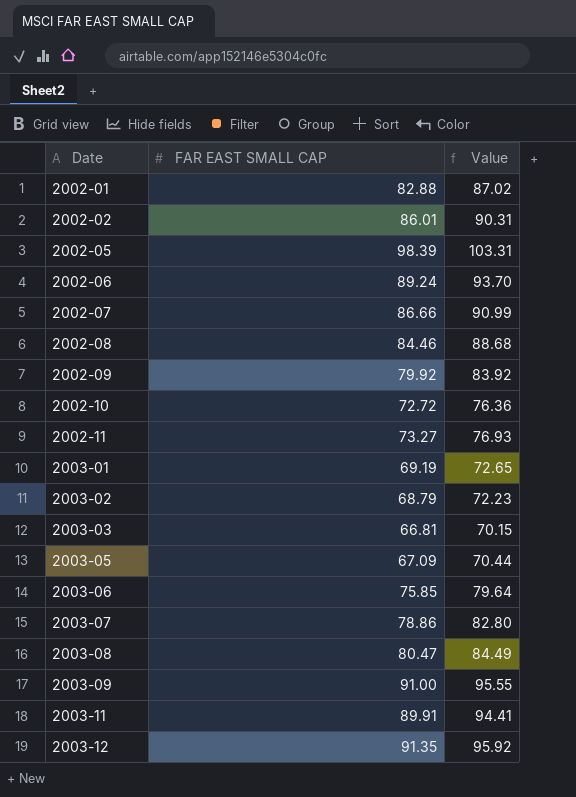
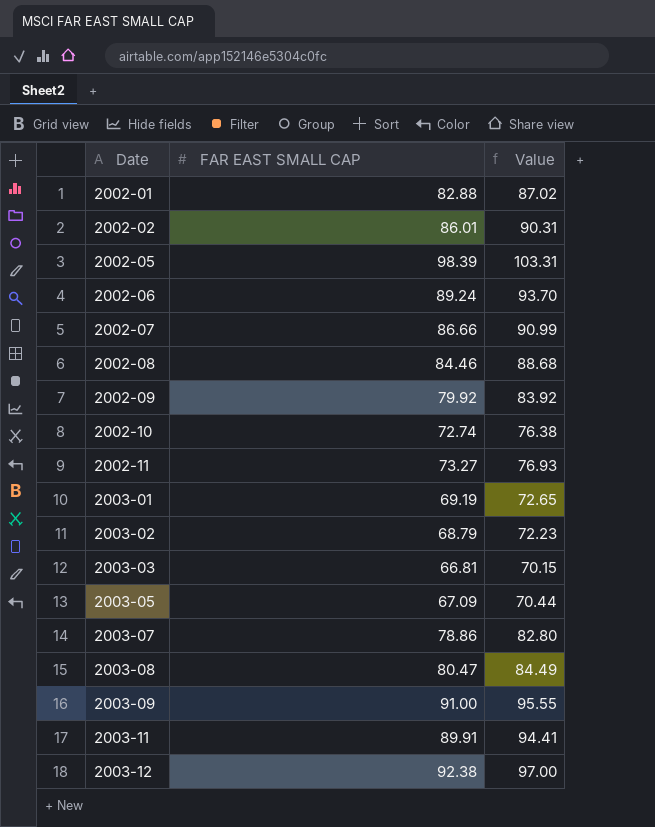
row 2003-06: 75.85 | 79.64 -> none
2002-10 | FAR EAST SMALL CAP: 72.72 -> 72.74
2002-10 | Value: 76.36 -> 76.38
2003-12 | FAR EAST SMALL CAP: 91.35 -> 92.38
2003-12 | Value: 95.92 -> 97.00

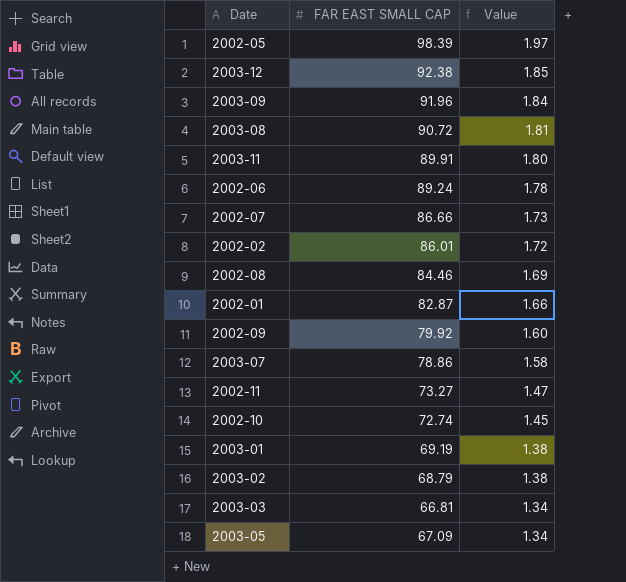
row order: Date ascending -> Value descending
column Value | formula: [FAR EAST SMALL CAP] * 1.05 -> [FAR EAST SMALL CAP] * 0.02
2003-09 | FAR EAST SMALL CAP: 91.00 -> 91.96
2003-08 | FAR EAST SMALL CAP: 80.47 -> 90.72
2002-01 | FAR EAST SMALL CAP: 82.88 -> 82.87

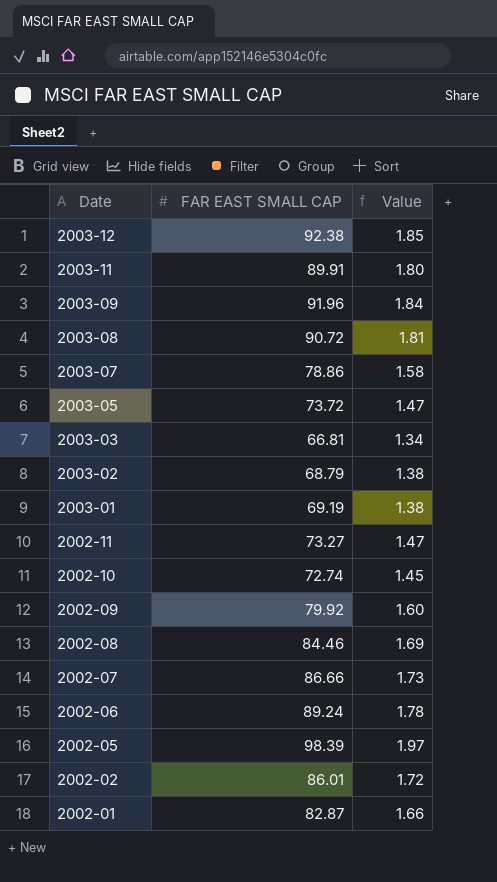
row order: Value descending -> Date descending
2003-05 | FAR EAST SMALL CAP: 67.09 -> 73.72
2003-05 | Value: 1.34 -> 1.47

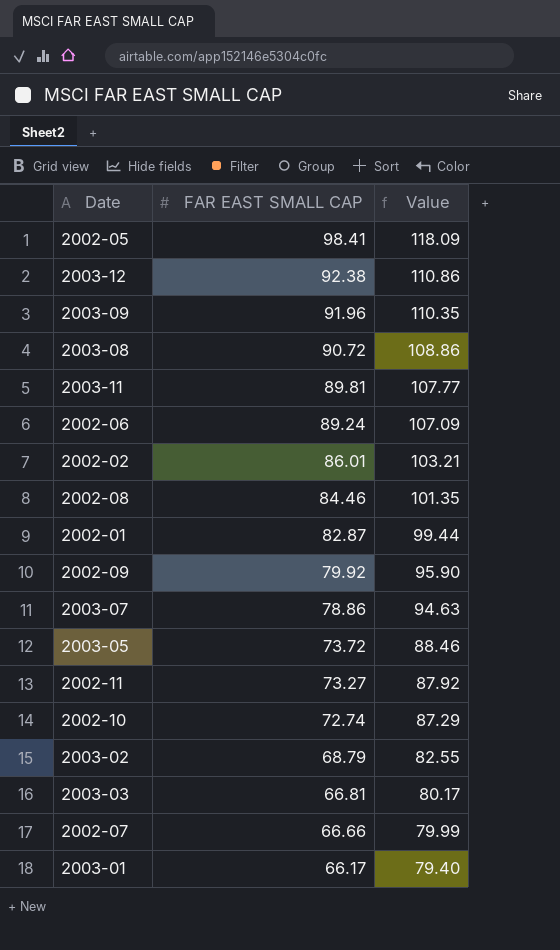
row order: Date descending -> FAR EAST SMALL CAP descending
column Value | formula: [FAR EAST SMALL CAP] * 0.02 -> [FAR EAST SMALL CAP] * 1.2
2002-05 | FAR EAST SMALL CAP: 98.39 -> 98.41
2003-11 | FAR EAST SMALL CAP: 89.91 -> 89.81
2002-07 | FAR EAST SMALL CAP: 86.66 -> 66.66
2003-01 | FAR EAST SMALL CAP: 69.19 -> 66.17

